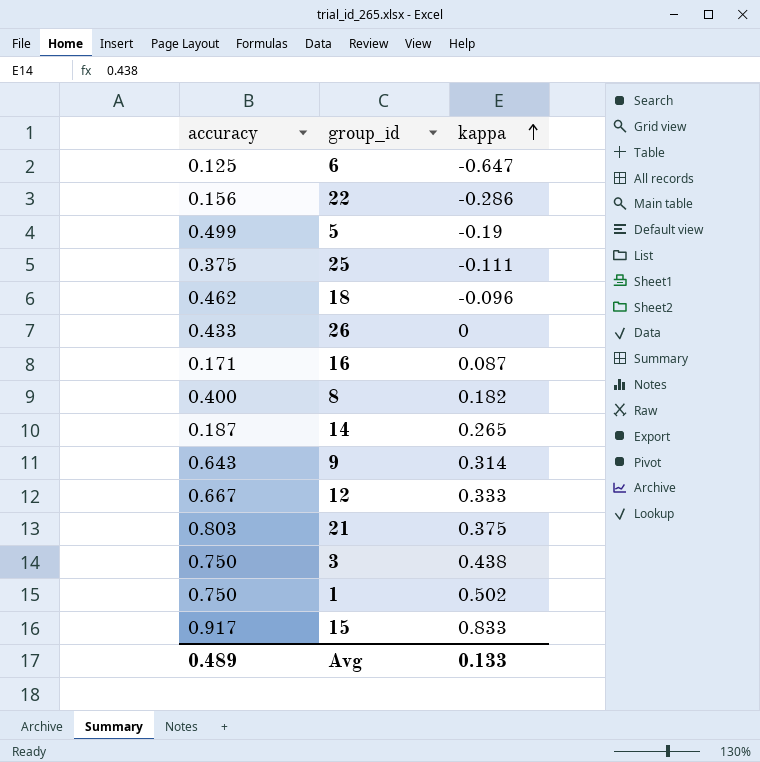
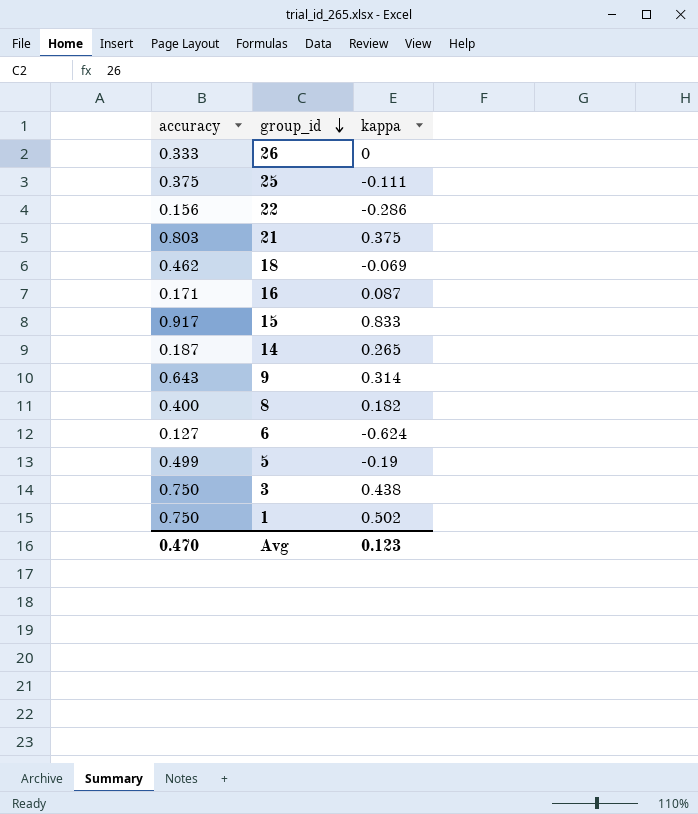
row order: kappa ascending -> group_id descending
row 12: 0.667 | 0.333 -> none
26 | accuracy: 0.433 -> 0.333
18 | kappa: -0.096 -> -0.069
6 | accuracy: 0.125 -> 0.127
6 | kappa: -0.647 -> -0.624
Avg | accuracy: 0.489 -> 0.470
Avg | kappa: 0.133 -> 0.123

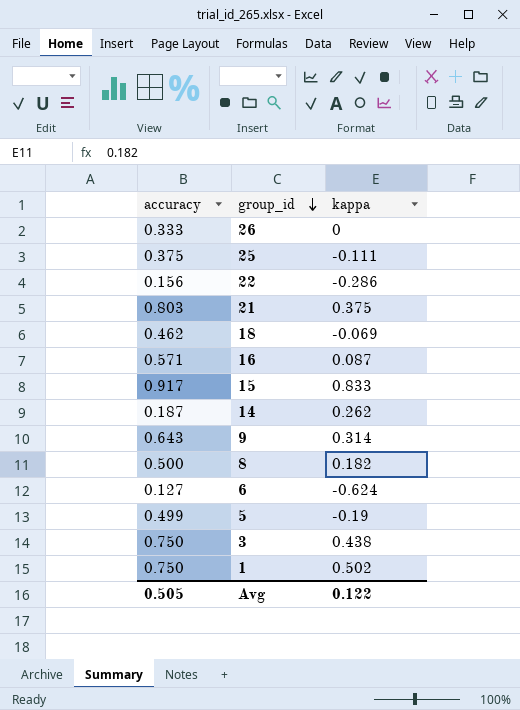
16 | accuracy: 0.171 -> 0.571
14 | kappa: 0.265 -> 0.262
8 | accuracy: 0.400 -> 0.500
Avg | accuracy: 0.470 -> 0.505
Avg | kappa: 0.123 -> 0.122

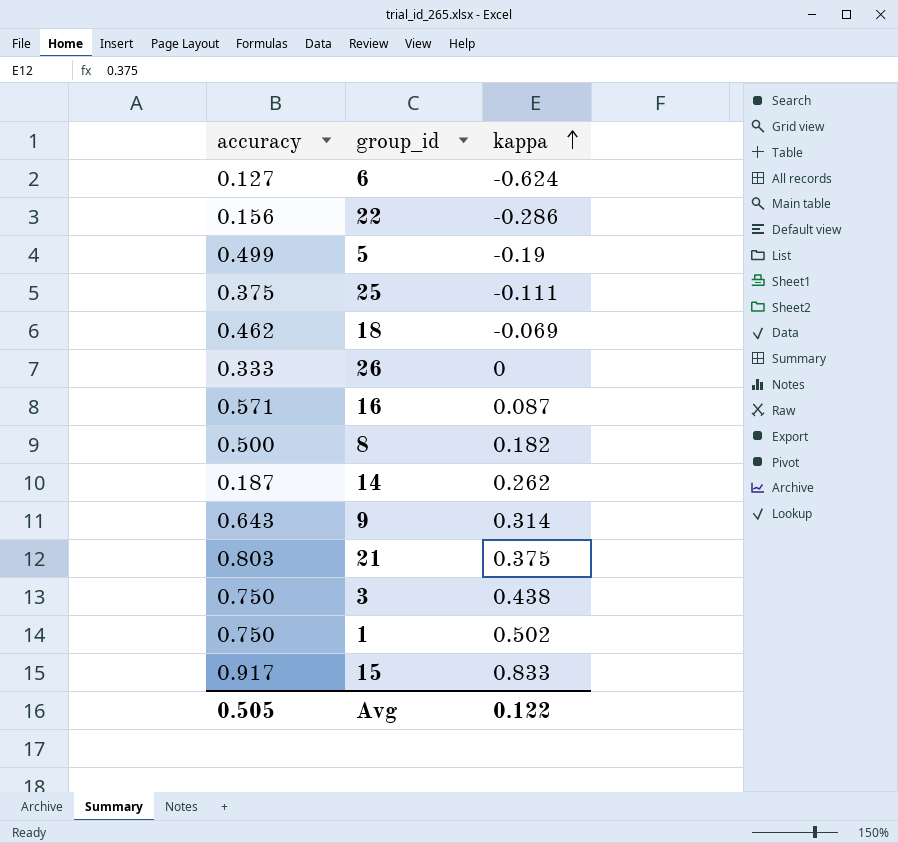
row order: group_id descending -> kappa ascending

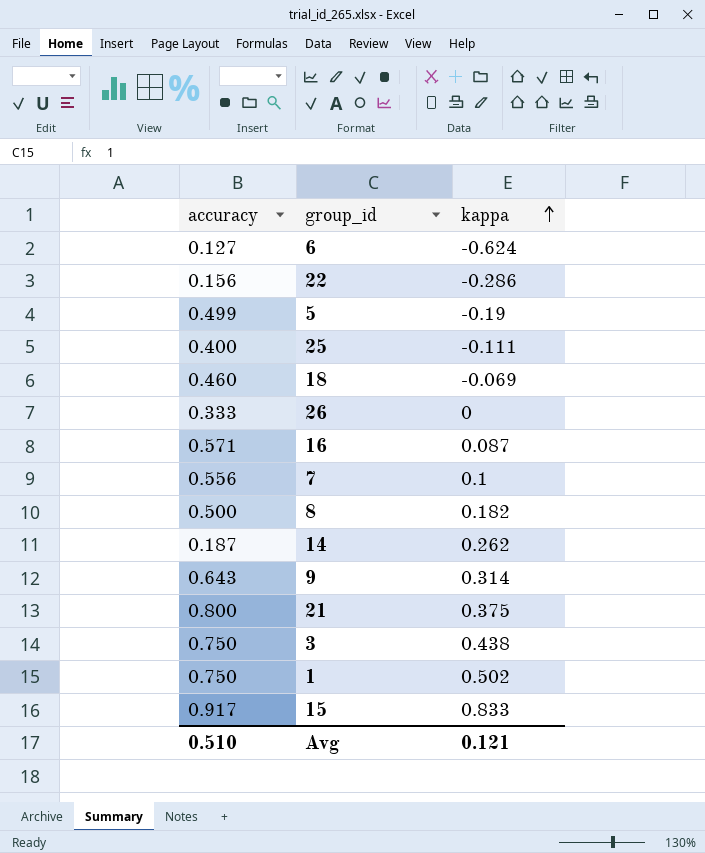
25 | accuracy: 0.375 -> 0.400
18 | accuracy: 0.462 -> 0.460
row 7: none -> 0.556 | 0.1
21 | accuracy: 0.803 -> 0.800
Avg | accuracy: 0.505 -> 0.510
Avg | kappa: 0.122 -> 0.121

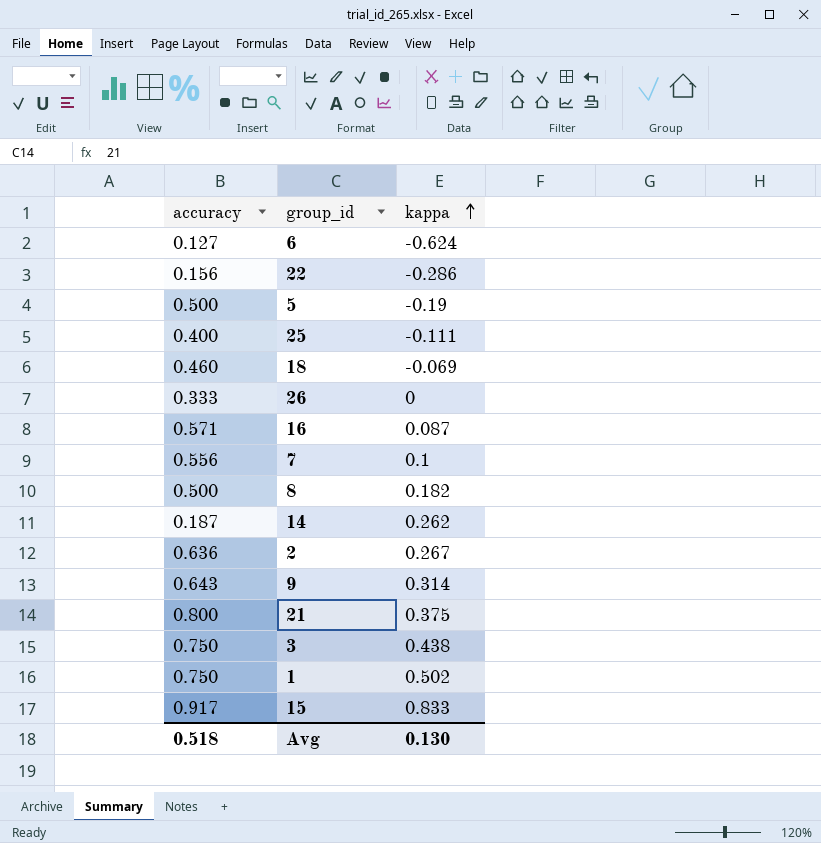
5 | accuracy: 0.499 -> 0.500
row 2: none -> 0.636 | 0.267
Avg | accuracy: 0.510 -> 0.518
Avg | kappa: 0.121 -> 0.130

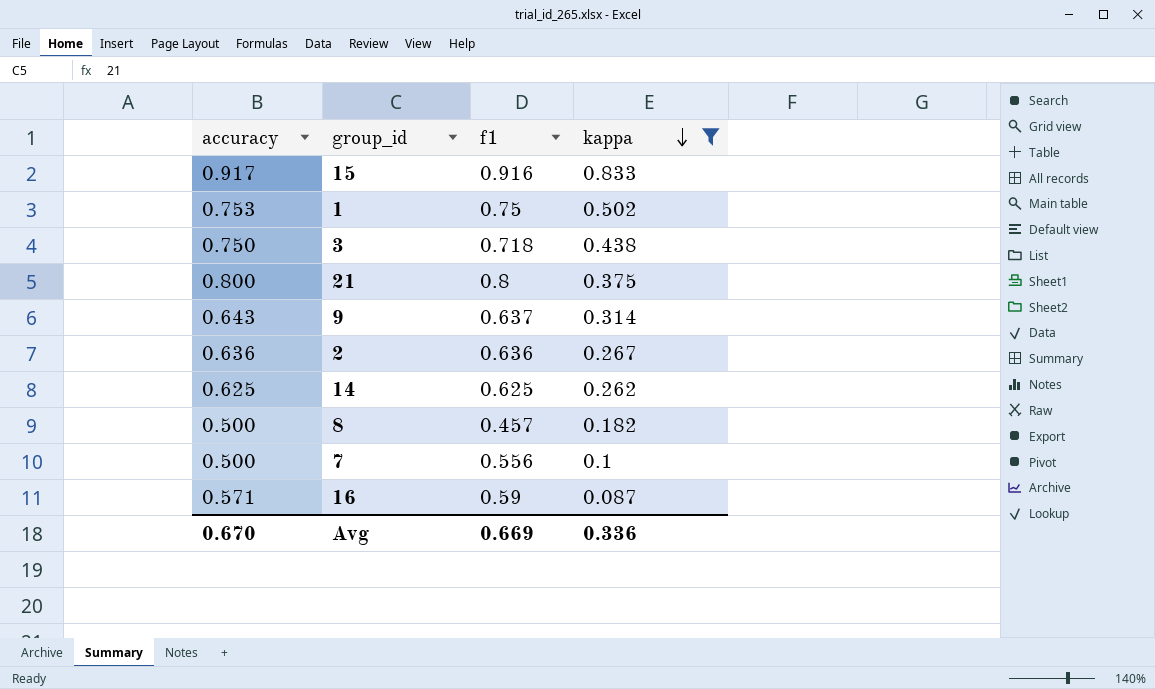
filter: none -> kappa >= 0.087
row order: kappa ascending -> kappa descending
column f1 | position: none -> 3
1 | accuracy: 0.750 -> 0.753
14 | accuracy: 0.187 -> 0.625
7 | accuracy: 0.556 -> 0.500
Avg | accuracy: 0.518 -> 0.670
Avg | kappa: 0.130 -> 0.336

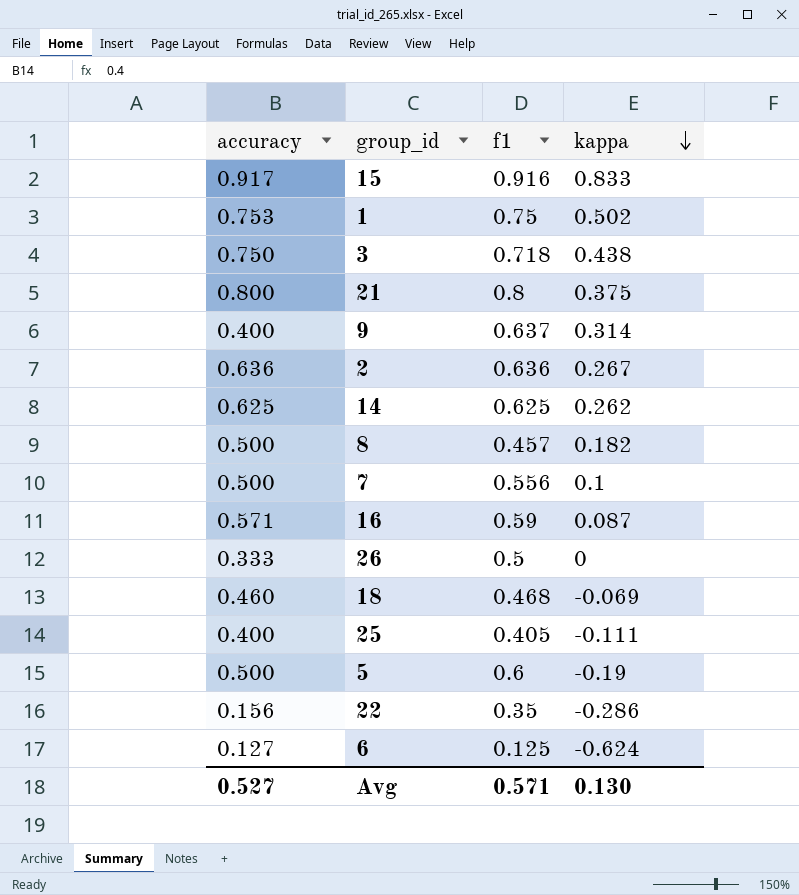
filter: kappa >= 0.087 -> none
9 | accuracy: 0.643 -> 0.400
Avg | accuracy: 0.670 -> 0.527
Avg | f1: 0.669 -> 0.571
Avg | kappa: 0.336 -> 0.130

